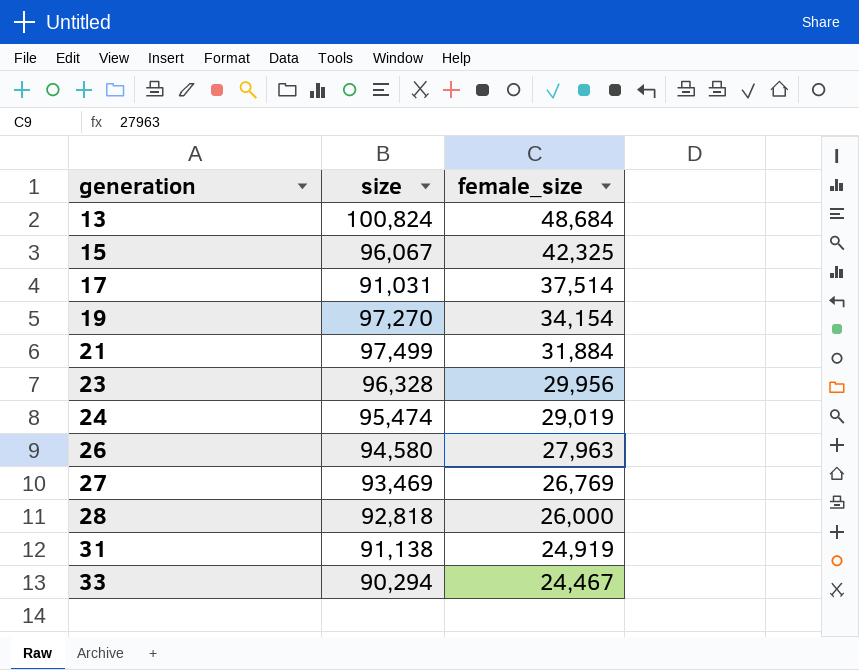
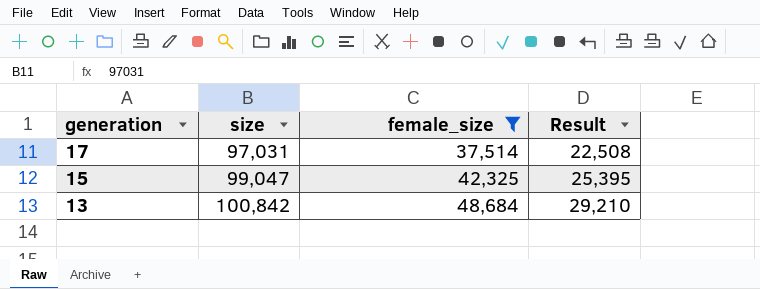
filter: none -> female_size >= 37,514
row order: generation ascending -> generation descending
column Result | formula: none -> [female_size] * 0.6
17 | size: 91,031 -> 97,031
15 | size: 96,067 -> 99,047
13 | size: 100,824 -> 100,842

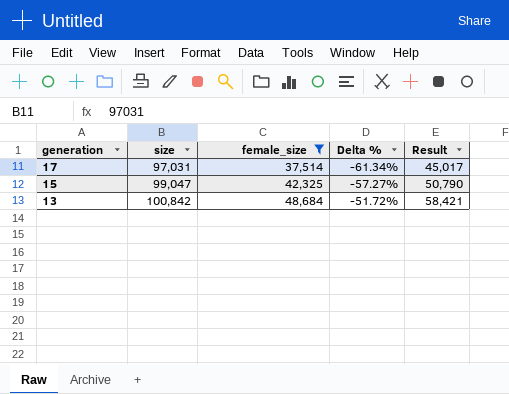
column Delta % | formula: none -> ([female_size] - [size]) / [size]
column Result | formula: [female_size] * 0.6 -> [female_size] * 1.2

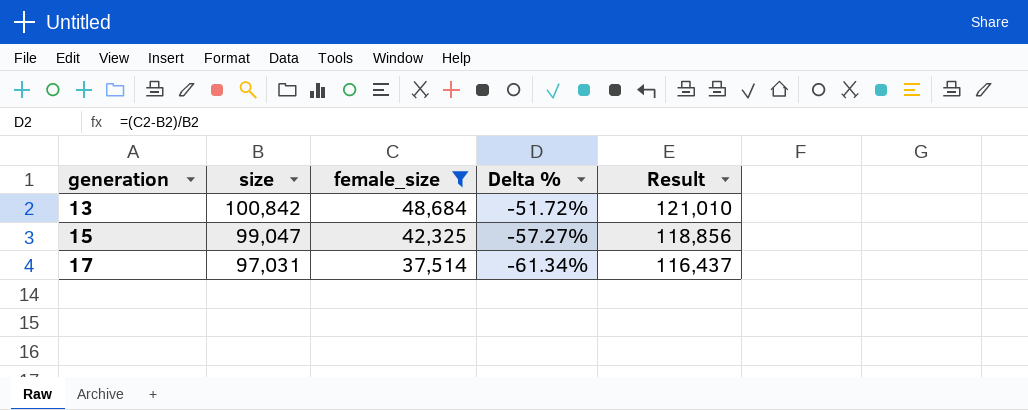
row order: generation descending -> generation ascending
column Result | formula: [female_size] * 1.2 -> [size] * 1.2

